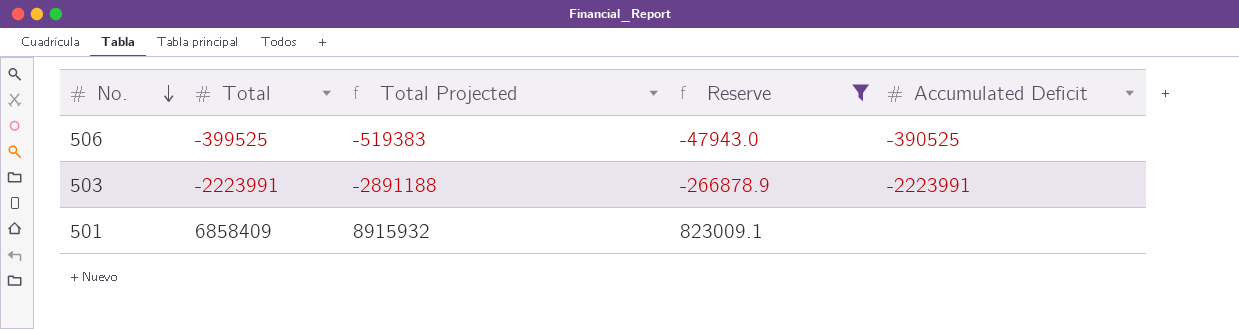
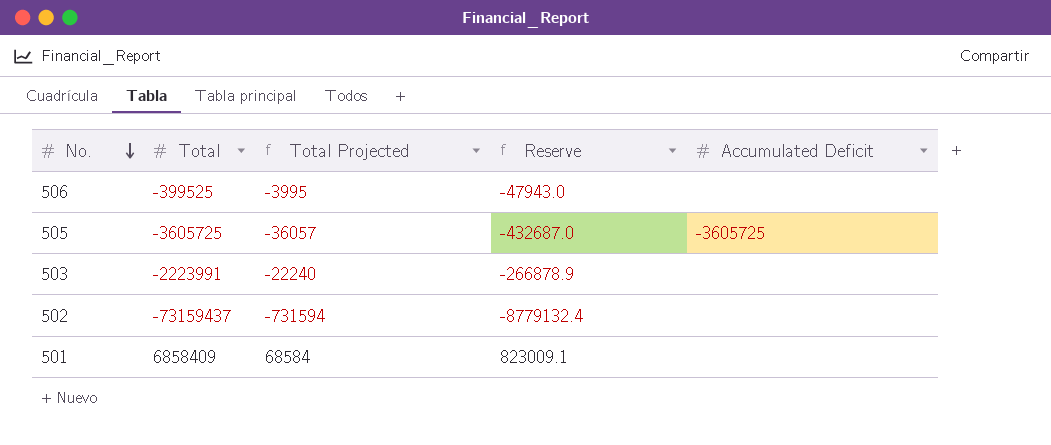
filter: Reserve >= -266878.9 -> none
column Total Projected | formula: [Total] * 1.3 -> [Total] * 0.01
506 | Accumulated Deficit: -390525 -> none
503 | Accumulated Deficit: -2223991 -> none

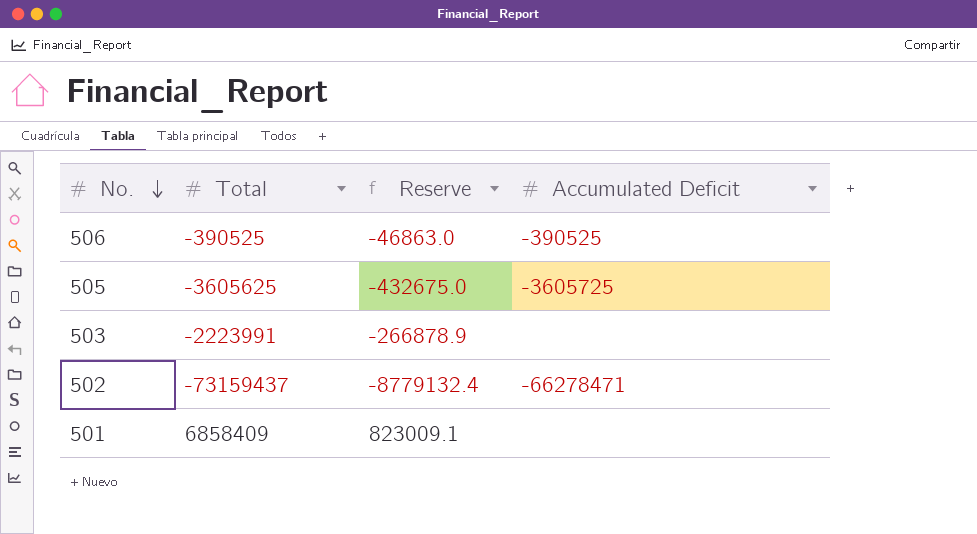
column Total Projected | formula: [Total] * 0.01 -> none
506 | Total: -399525 -> -390525
506 | Reserve: -47943.0 -> -46863.0
506 | Accumulated Deficit: none -> -390525
505 | Total: -3605725 -> -3605625
505 | Reserve: -432687.0 -> -432675.0
502 | Accumulated Deficit: none -> -66278471

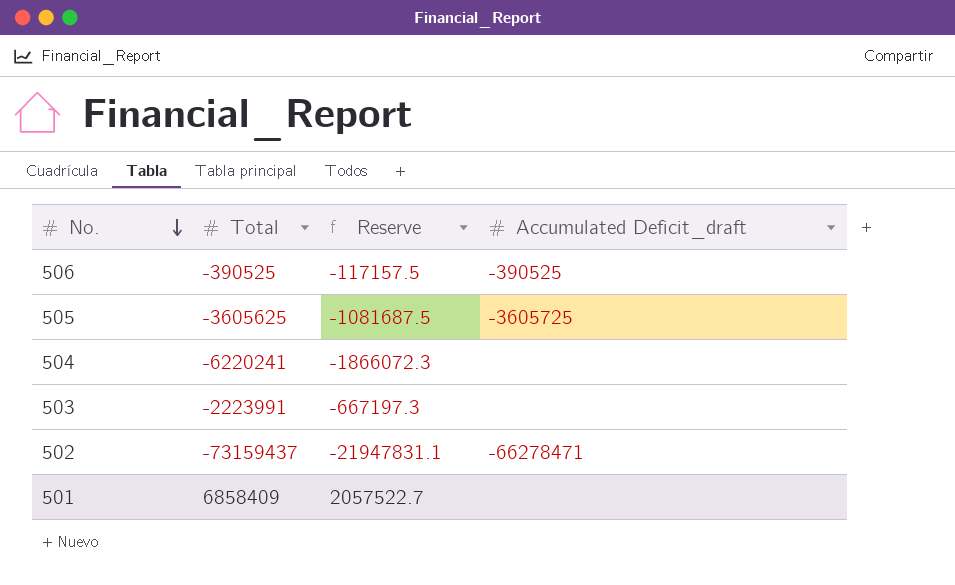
column Reserve | formula: [Total] * 0.12 -> [Total] * 0.3
column name: Accumulated Deficit -> Accumulated Deficit_draft
row 504: none -> -6220241 | -1866072.3 | none

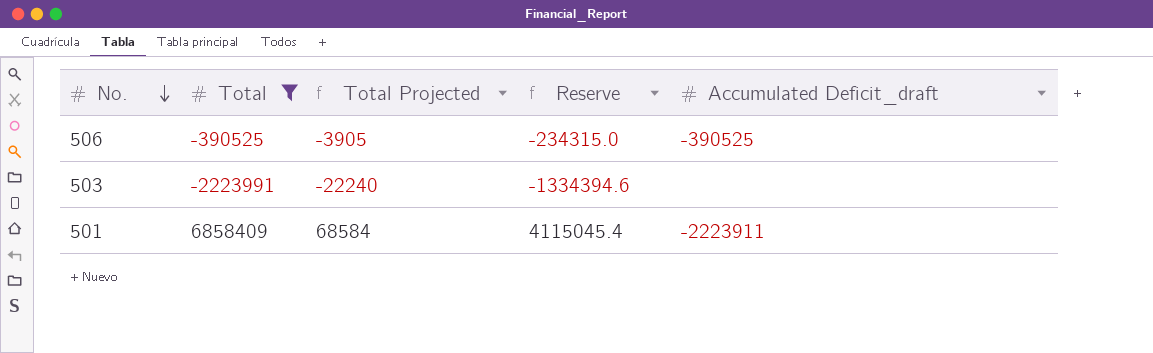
filter: none -> Total >= -2223991
column Total Projected | formula: none -> [Total] * 0.01
column Reserve | formula: [Total] * 0.3 -> [Total] * 0.6
501 | Accumulated Deficit_draft: none -> -2223911

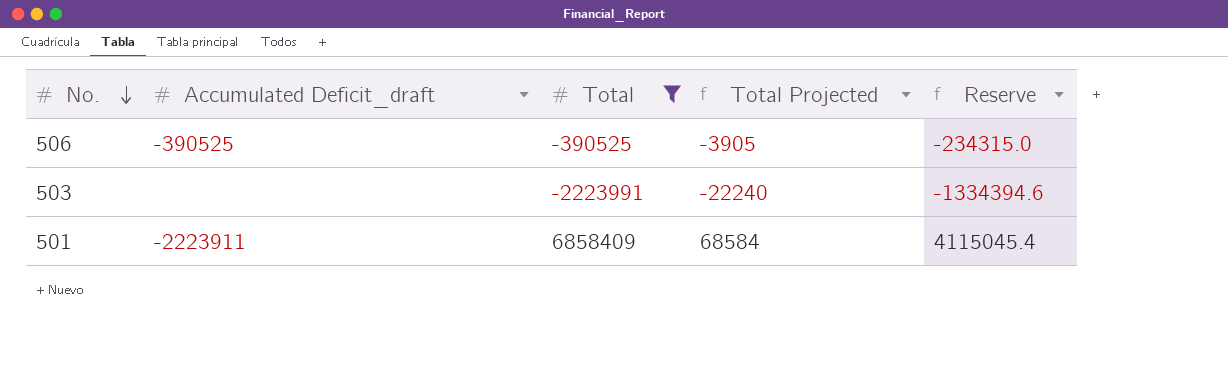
column Accumulated Deficit_draft | position: 5 -> 2

